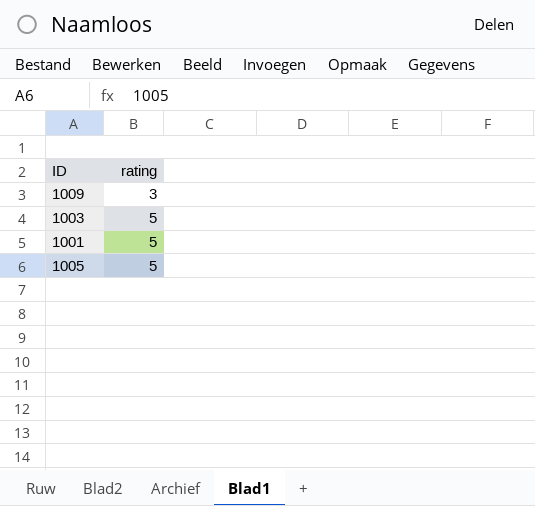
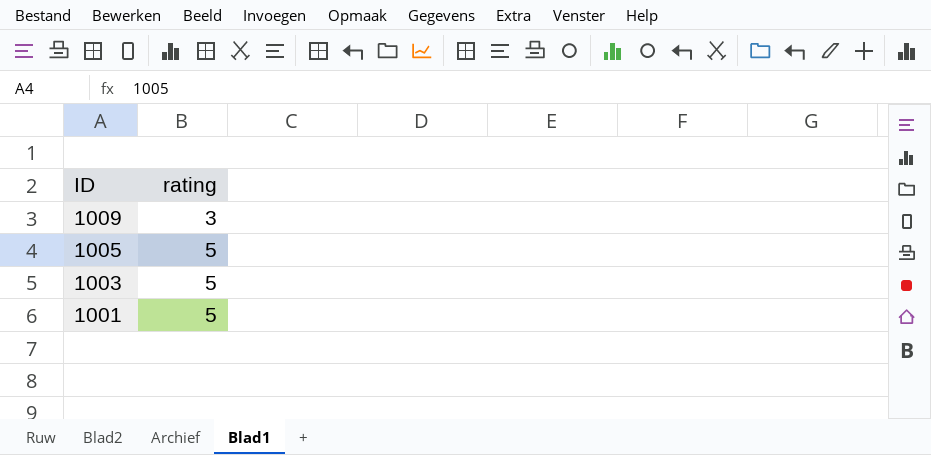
row order: rating ascending -> ID descending

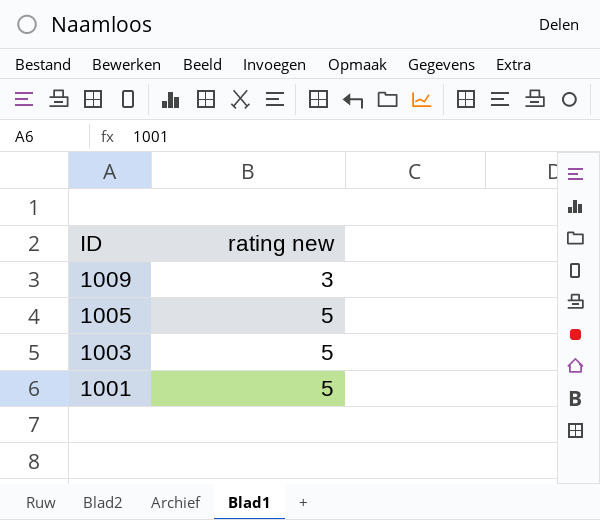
column name: rating -> rating new

